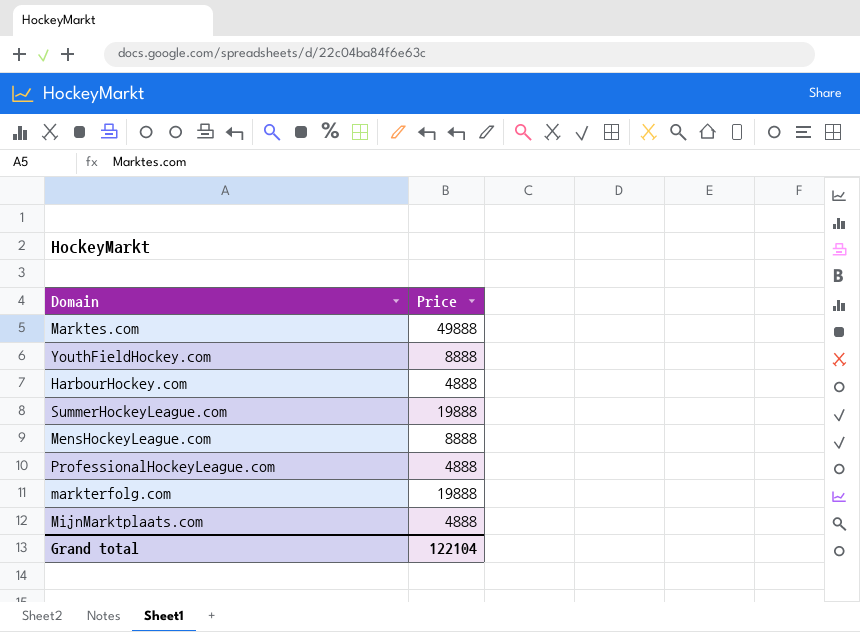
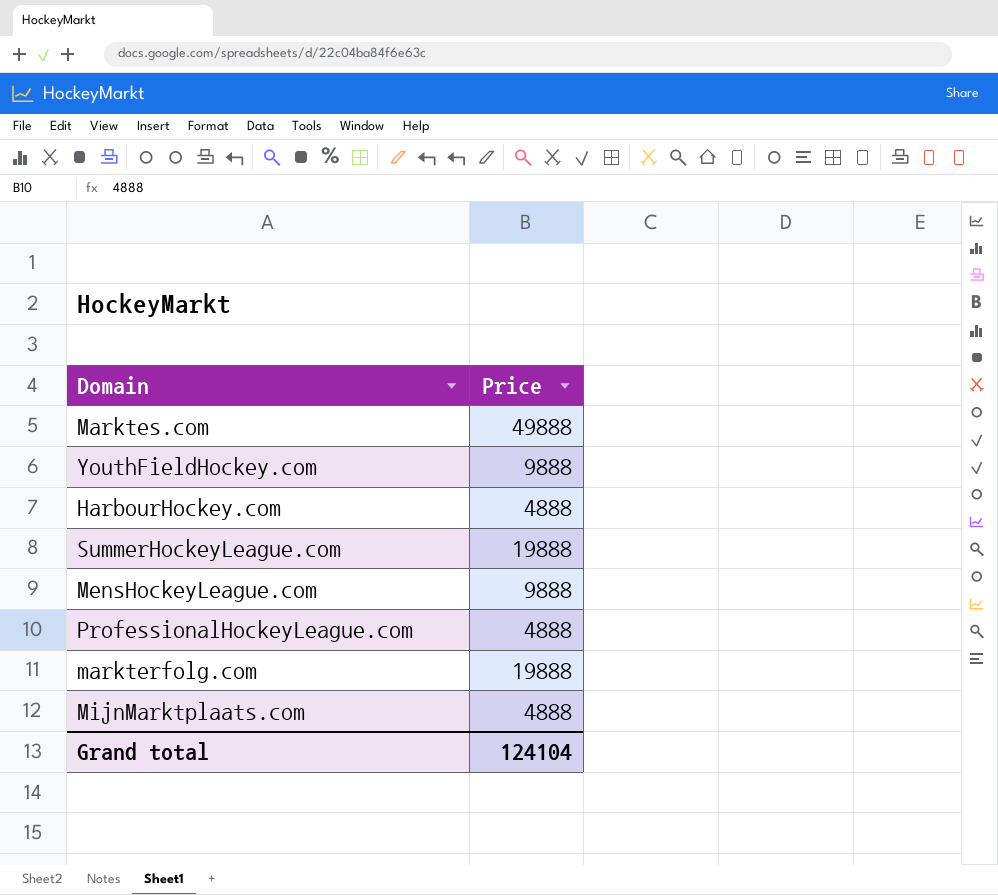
YouthFieldHockey.com | Price: 8888 -> 9888
MensHockeyLeague.com | Price: 8888 -> 9888
Grand total | Price: 122104 -> 124104

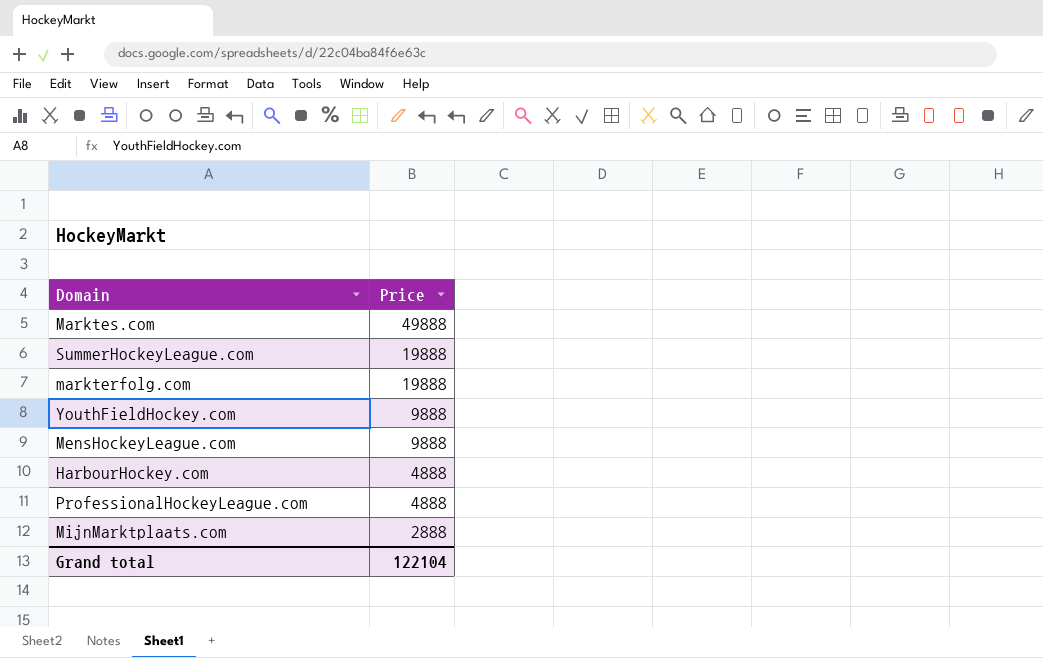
row order: none -> Price descending
MijnMarktplaats.com | Price: 4888 -> 2888
Grand total | Price: 124104 -> 122104

